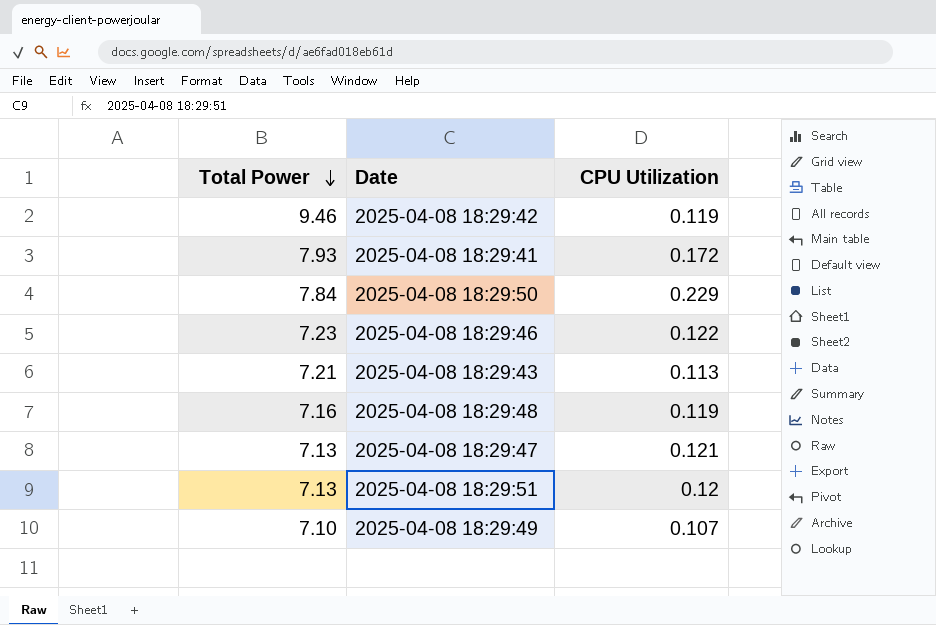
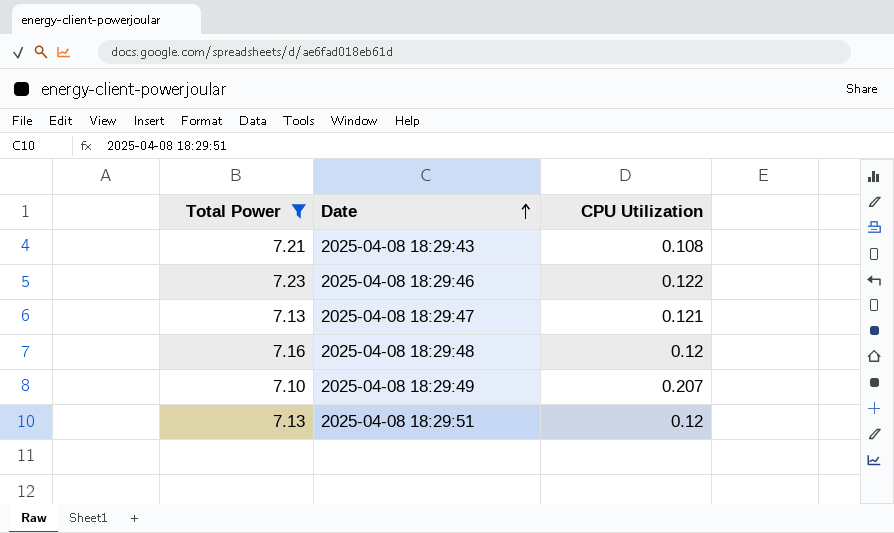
filter: none -> Total Power <= 7.23
row order: Total Power descending -> Date ascending
2025-04-08 18:29:43 | CPU Utilization: 0.113 -> 0.108
2025-04-08 18:29:48 | CPU Utilization: 0.119 -> 0.12
2025-04-08 18:29:49 | CPU Utilization: 0.107 -> 0.207

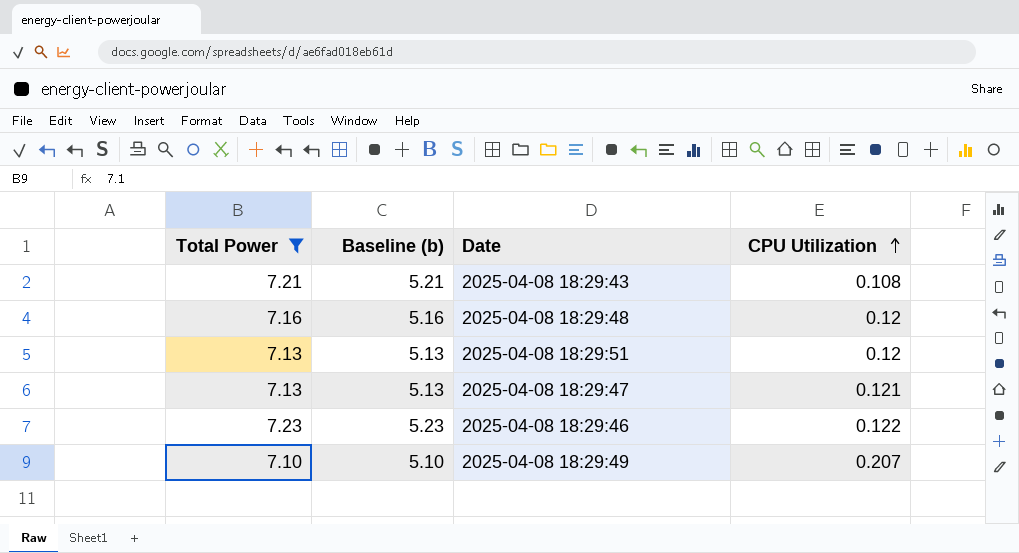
row order: Date ascending -> CPU Utilization ascending
column Baseline (b) | formula: none -> [Total Power] - 2

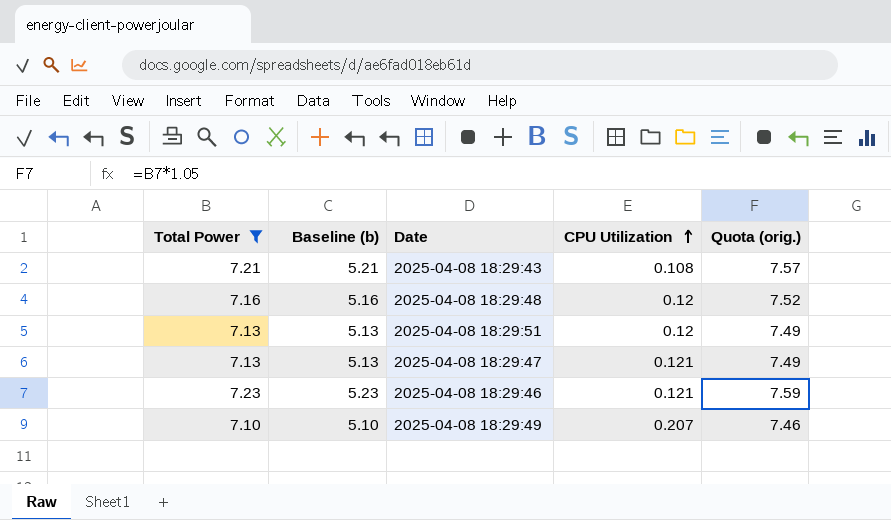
column Quota (orig.) | formula: none -> [Total Power] * 1.05
2025-04-08 18:29:46 | CPU Utilization: 0.122 -> 0.121

